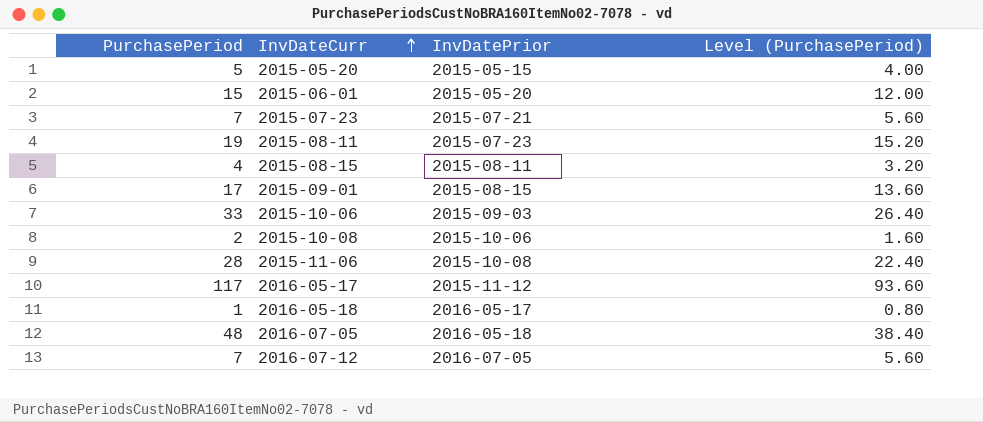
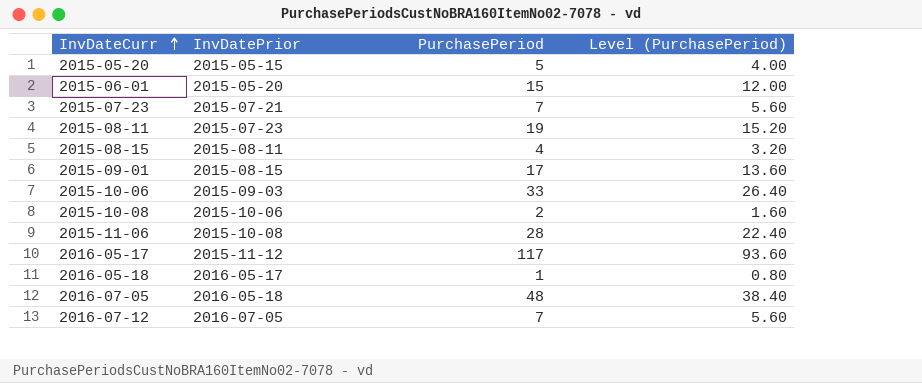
column PurchasePeriod | position: 1 -> 3

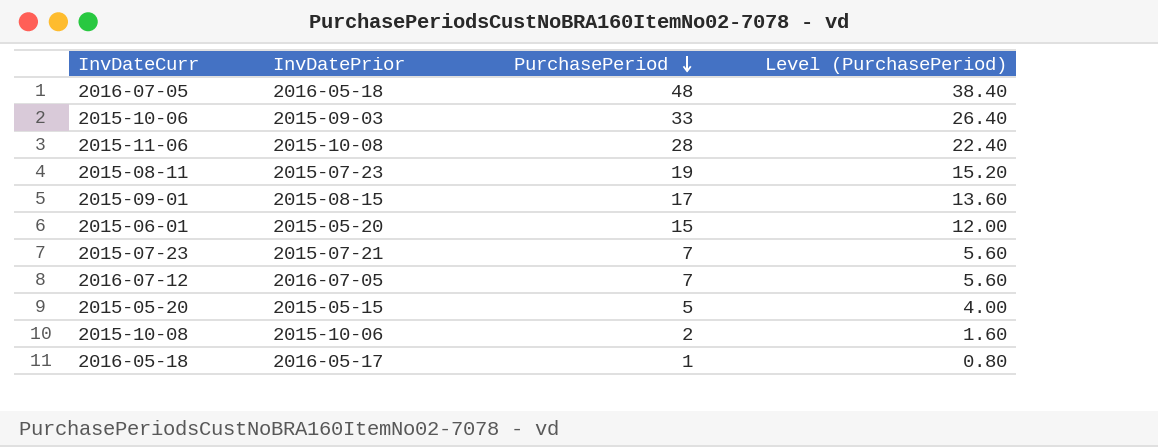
row order: InvDateCurr ascending -> PurchasePeriod descending
row 2015-08-15: 2015-08-11 | 4 | 3.20 -> none
row 2016-05-17: 2015-11-12 | 117 | 93.60 -> none

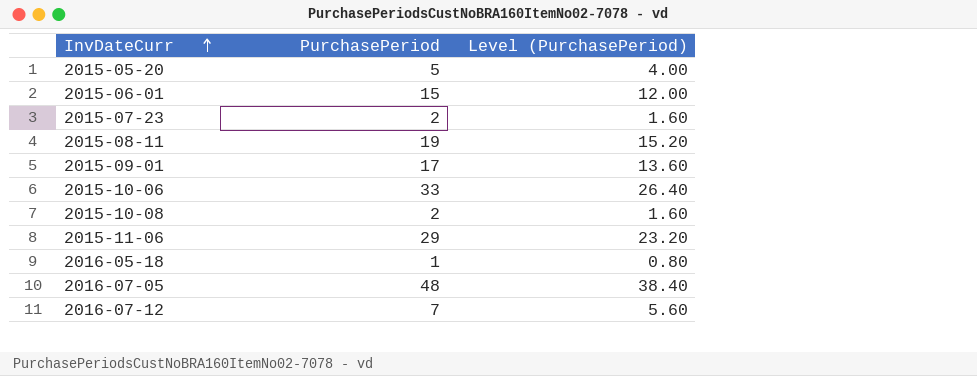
row order: PurchasePeriod descending -> InvDateCurr ascending
column InvDatePrior | position: 2 -> none
2015-07-23 | PurchasePeriod: 7 -> 2
2015-07-23 | Level (PurchasePeriod): 5.60 -> 1.60
2015-11-06 | PurchasePeriod: 28 -> 29
2015-11-06 | Level (PurchasePeriod): 22.40 -> 23.20

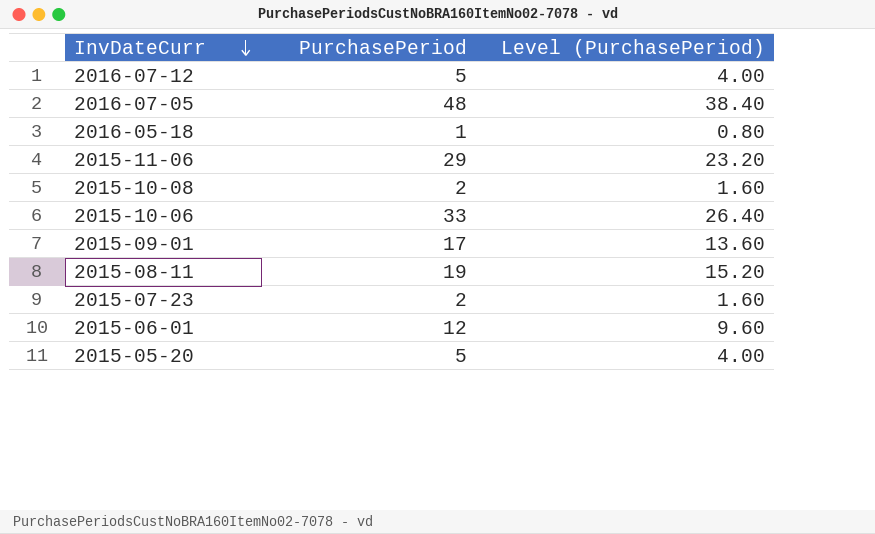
row order: InvDateCurr ascending -> InvDateCurr descending
2016-07-12 | PurchasePeriod: 7 -> 5
2016-07-12 | Level (PurchasePeriod): 5.60 -> 4.00
2015-06-01 | PurchasePeriod: 15 -> 12
2015-06-01 | Level (PurchasePeriod): 12.00 -> 9.60

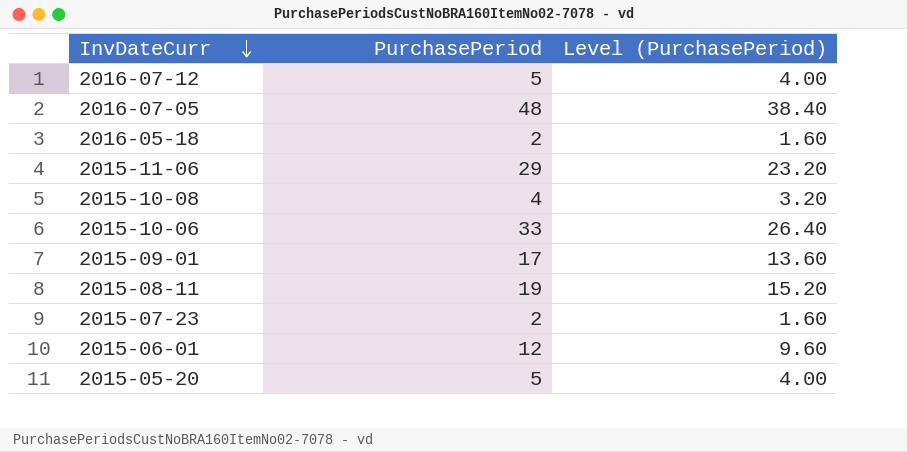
2016-05-18 | PurchasePeriod: 1 -> 2
2016-05-18 | Level (PurchasePeriod): 0.80 -> 1.60
2015-10-08 | PurchasePeriod: 2 -> 4
2015-10-08 | Level (PurchasePeriod): 1.60 -> 3.20

